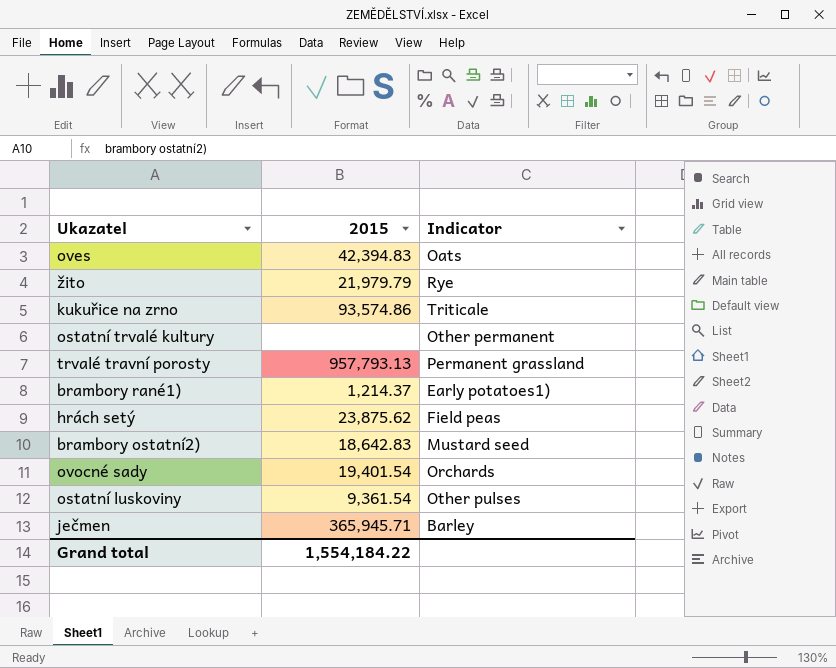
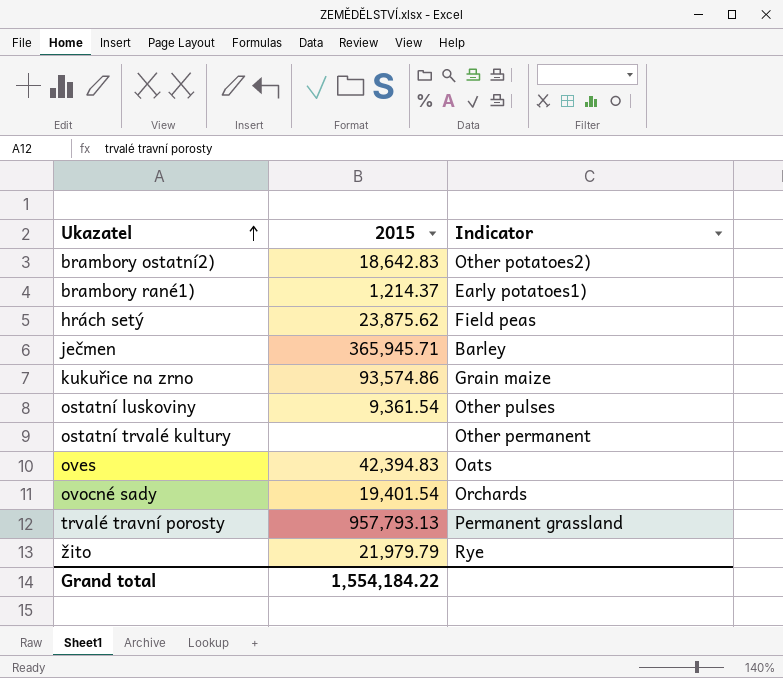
row order: none -> Ukazatel ascending
brambory ostatní2) | Indicator: Mustard seed -> Other potatoes2)
kukuřice na zrno | Indicator: Triticale -> Grain maize

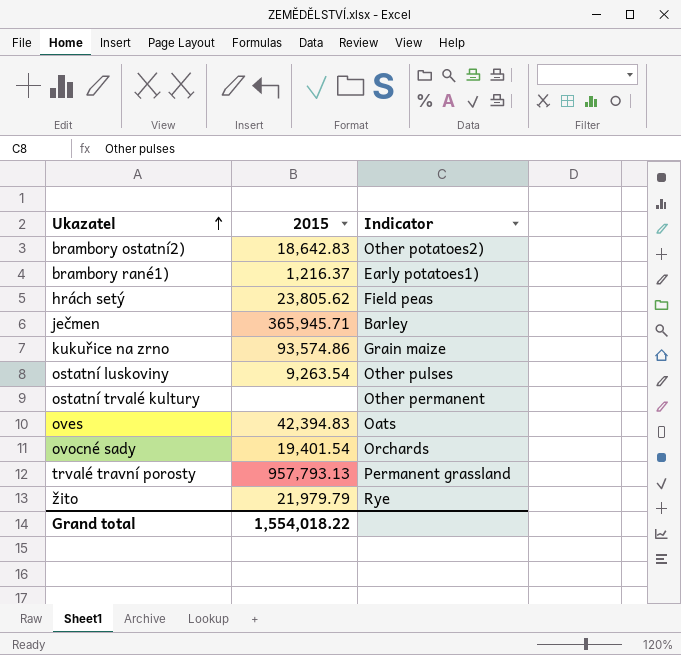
brambory rané1) | 2015: 1,214.37 -> 1,216.37
hrách setý | 2015: 23,875.62 -> 23,805.62
ostatní luskoviny | 2015: 9,361.54 -> 9,263.54
Grand total | 2015: 1,554,184.22 -> 1,554,018.22

